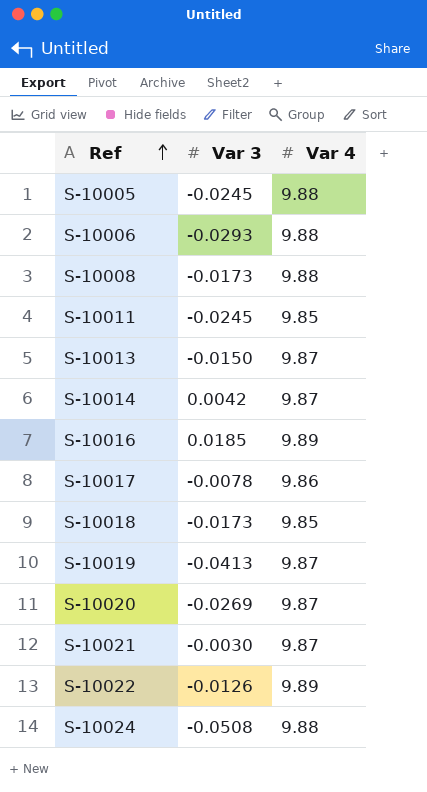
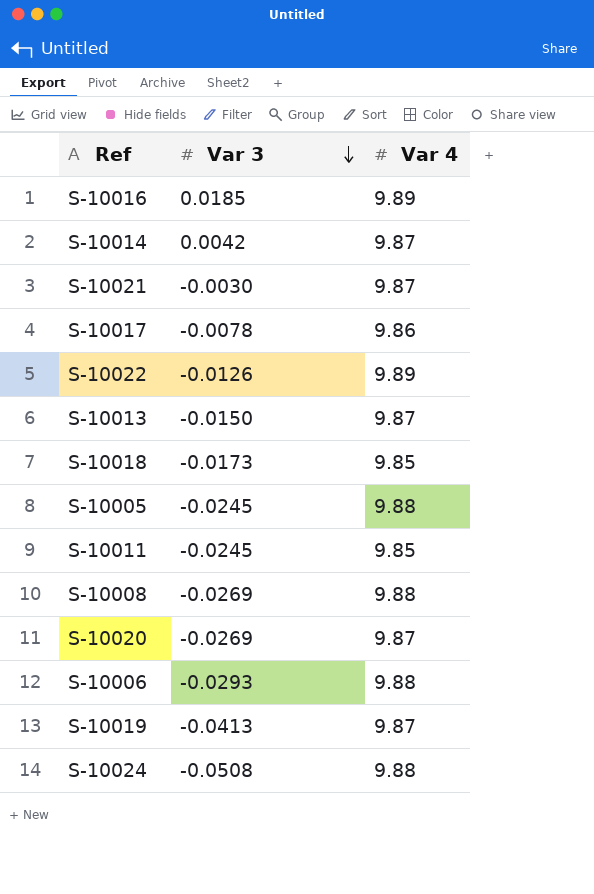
row order: Ref ascending -> Var 3 descending
S-10008 | Var 3: -0.0173 -> -0.0269

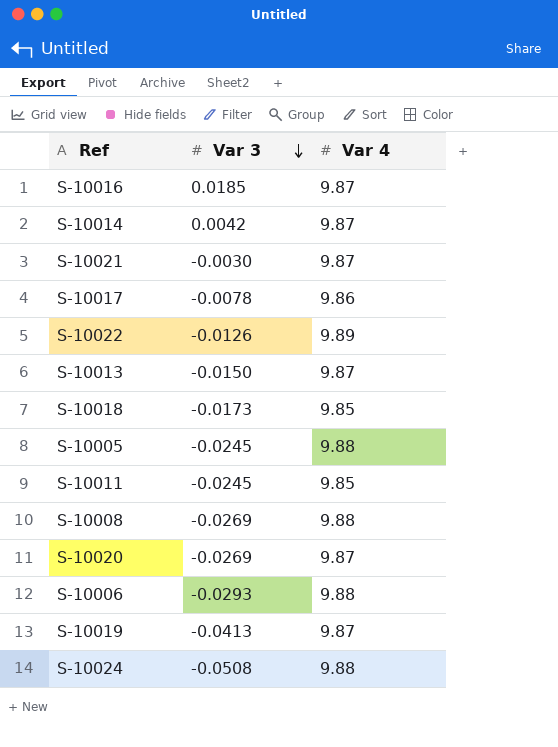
S-10016 | Var 4: 9.89 -> 9.87

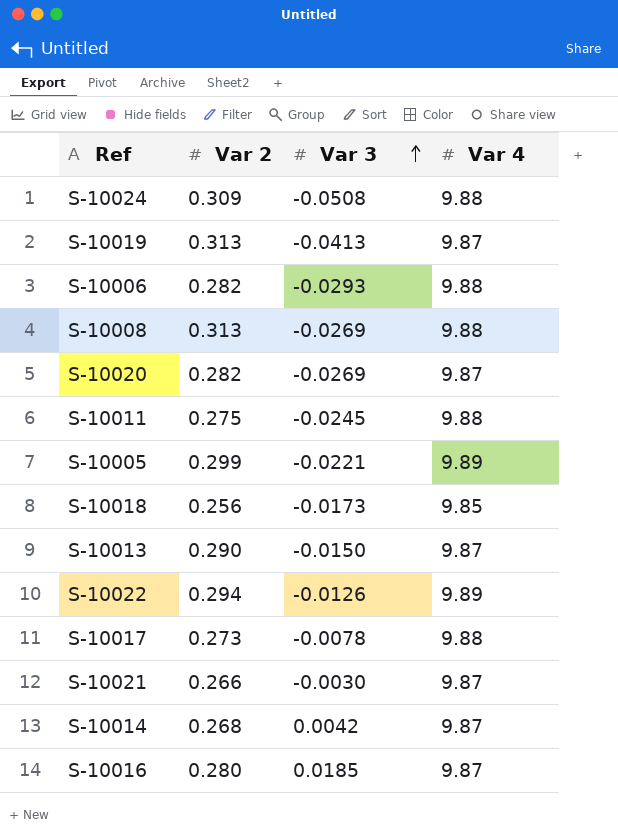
row order: Var 3 descending -> Var 3 ascending
column Var 2 | position: none -> 2
S-10011 | Var 4: 9.85 -> 9.88
S-10005 | Var 3: -0.0245 -> -0.0221
S-10005 | Var 4: 9.88 -> 9.89
S-10017 | Var 4: 9.86 -> 9.88

